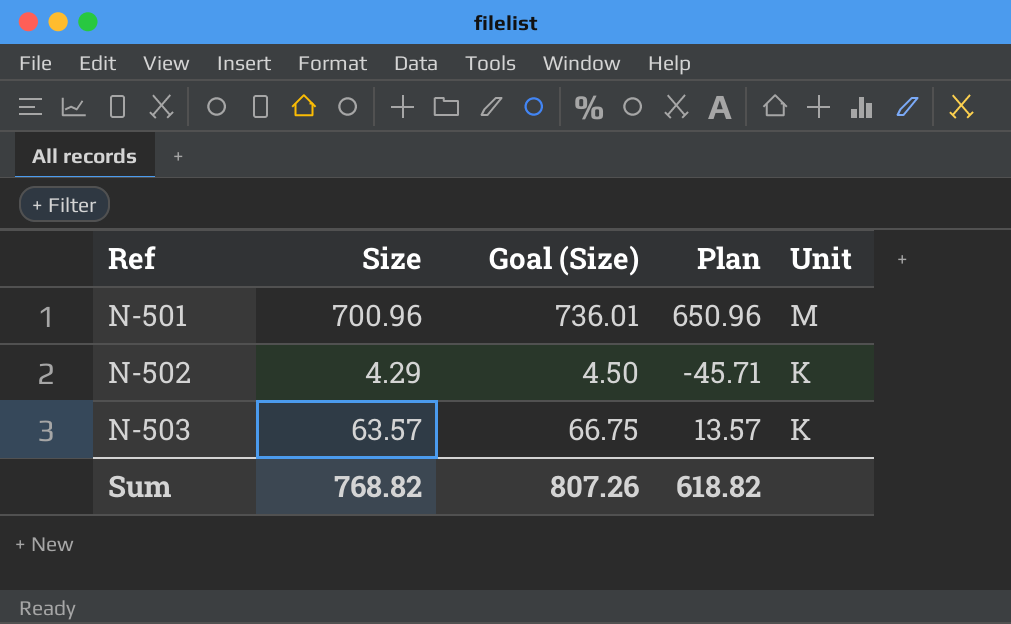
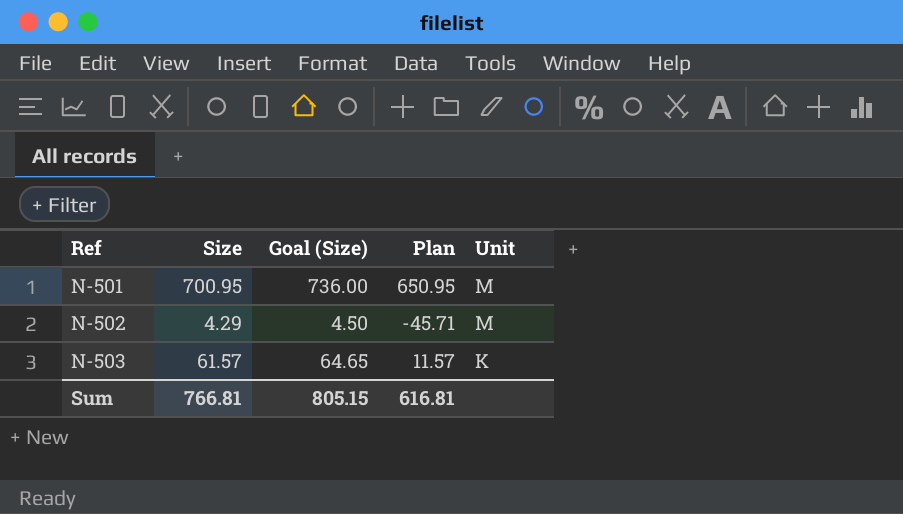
N-501 | Size: 700.96 -> 700.95
N-501 | Goal (Size): 736.01 -> 736.00
N-501 | Plan: 650.96 -> 650.95
N-502 | Unit: K -> M
N-503 | Size: 63.57 -> 61.57
N-503 | Goal (Size): 66.75 -> 64.65
N-503 | Plan: 13.57 -> 11.57
Sum | Size: 768.82 -> 766.81
Sum | Goal (Size): 807.26 -> 805.15
Sum | Plan: 618.82 -> 616.81

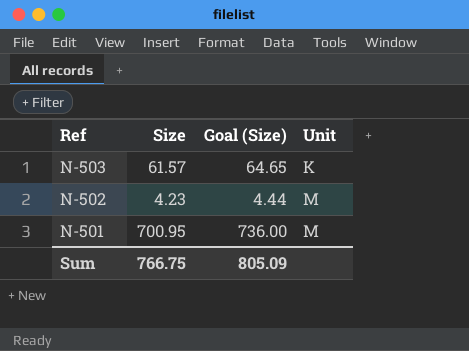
row order: Ref ascending -> Ref descending
column Plan | formula: [Size] - 50 -> none
N-502 | Size: 4.29 -> 4.23
N-502 | Goal (Size): 4.50 -> 4.44
Sum | Size: 766.81 -> 766.75
Sum | Goal (Size): 805.15 -> 805.09

